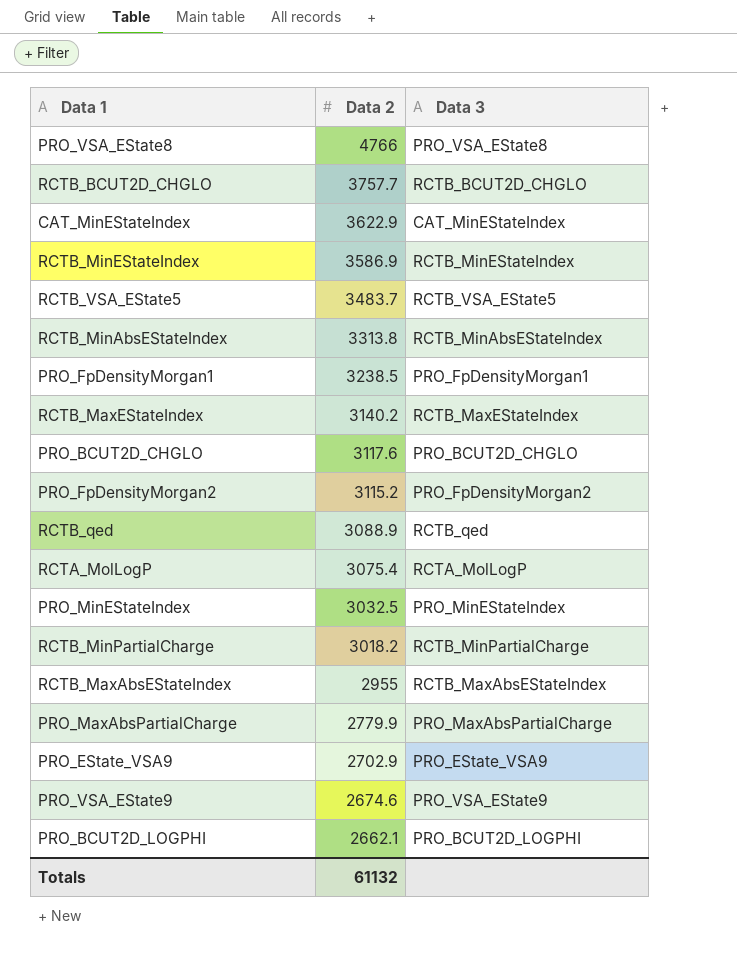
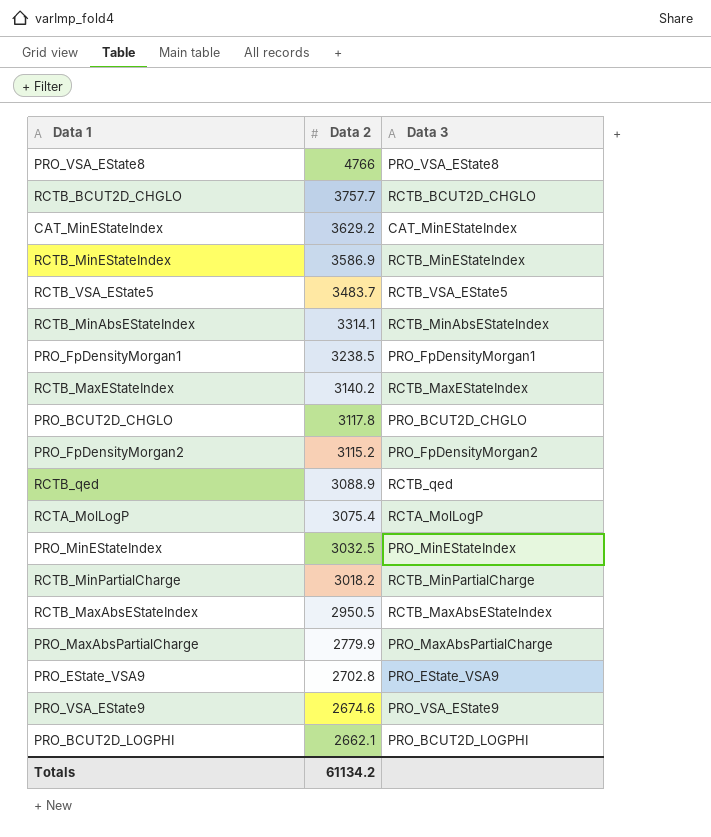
CAT_MinEStateIndex | Data 2: 3622.9 -> 3629.2
RCTB_MinAbsEStateIndex | Data 2: 3313.8 -> 3314.1
PRO_BCUT2D_CHGLO | Data 2: 3117.6 -> 3117.8
RCTB_MaxAbsEStateIndex | Data 2: 2955 -> 2950.5
PRO_EState_VSA9 | Data 2: 2702.9 -> 2702.8
Totals | Data 2: 61132 -> 61134.2

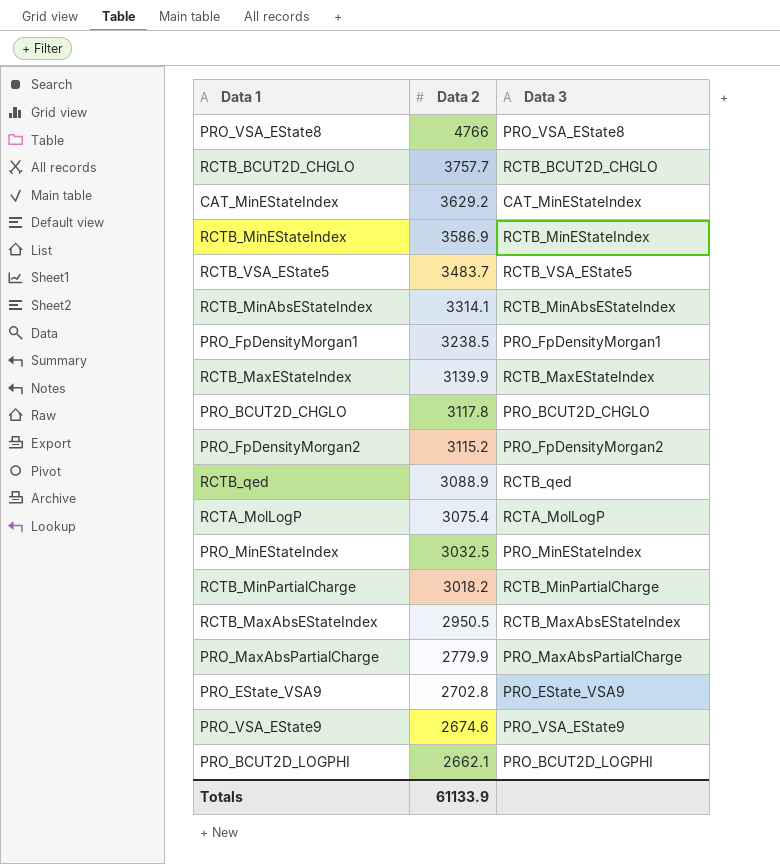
RCTB_MaxEStateIndex | Data 2: 3140.2 -> 3139.9
Totals | Data 2: 61134.2 -> 61133.9

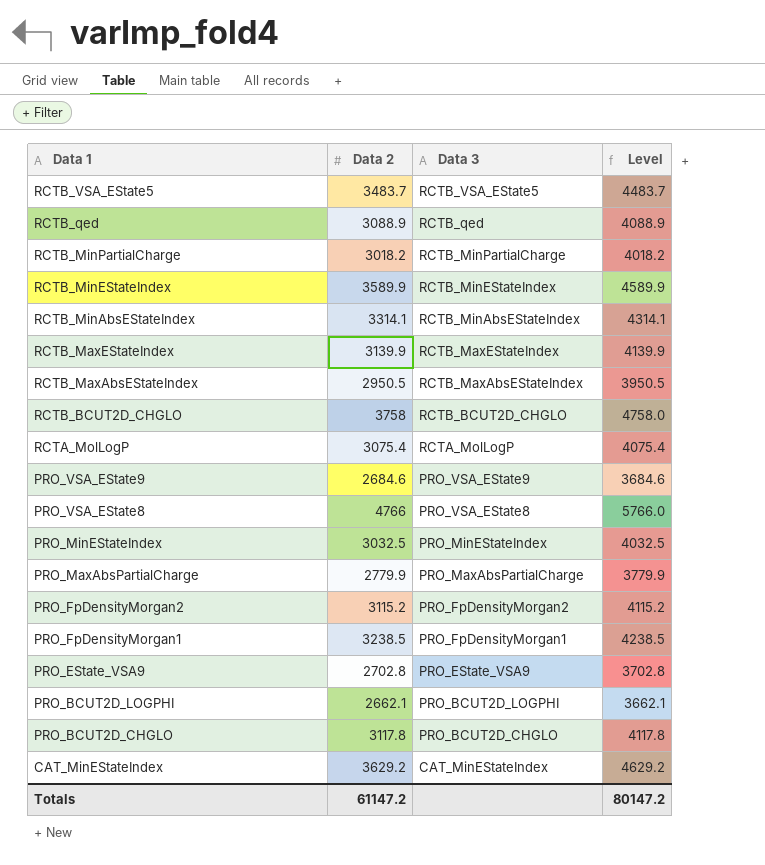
row order: Data 2 descending -> Data 1 descending
column Level | formula: none -> [Data 2] + 1000
RCTB_MinEStateIndex | Data 2: 3586.9 -> 3589.9
RCTB_BCUT2D_CHGLO | Data 2: 3757.7 -> 3758
PRO_VSA_EState9 | Data 2: 2674.6 -> 2684.6
Totals | Data 2: 61133.9 -> 61147.2

